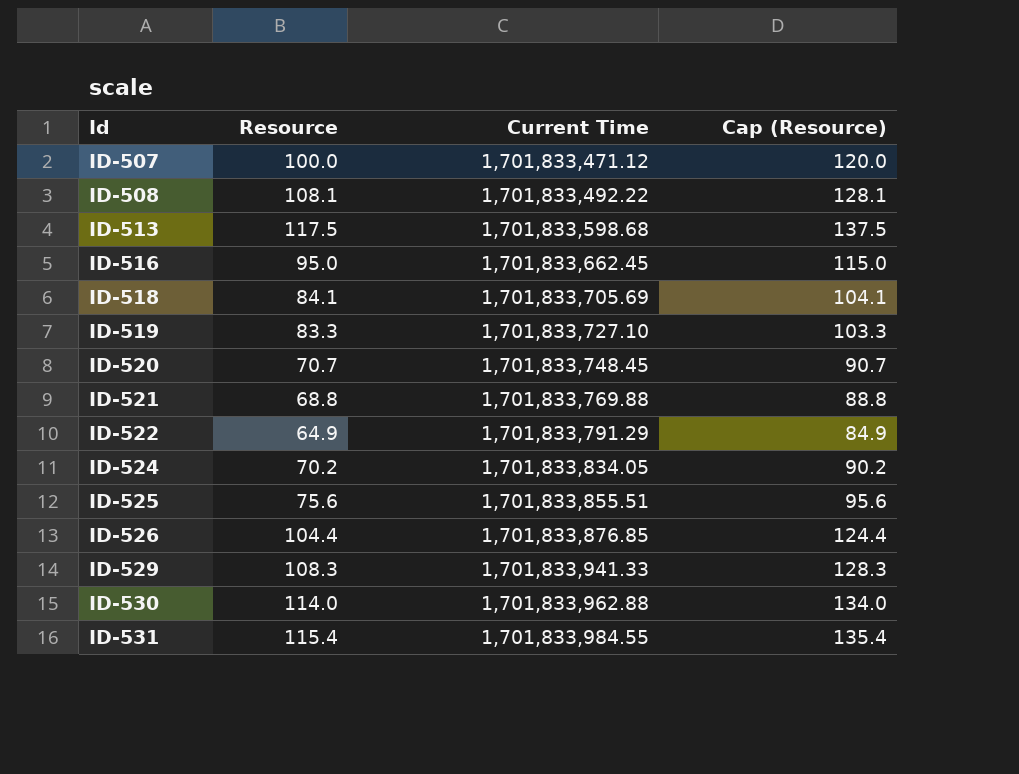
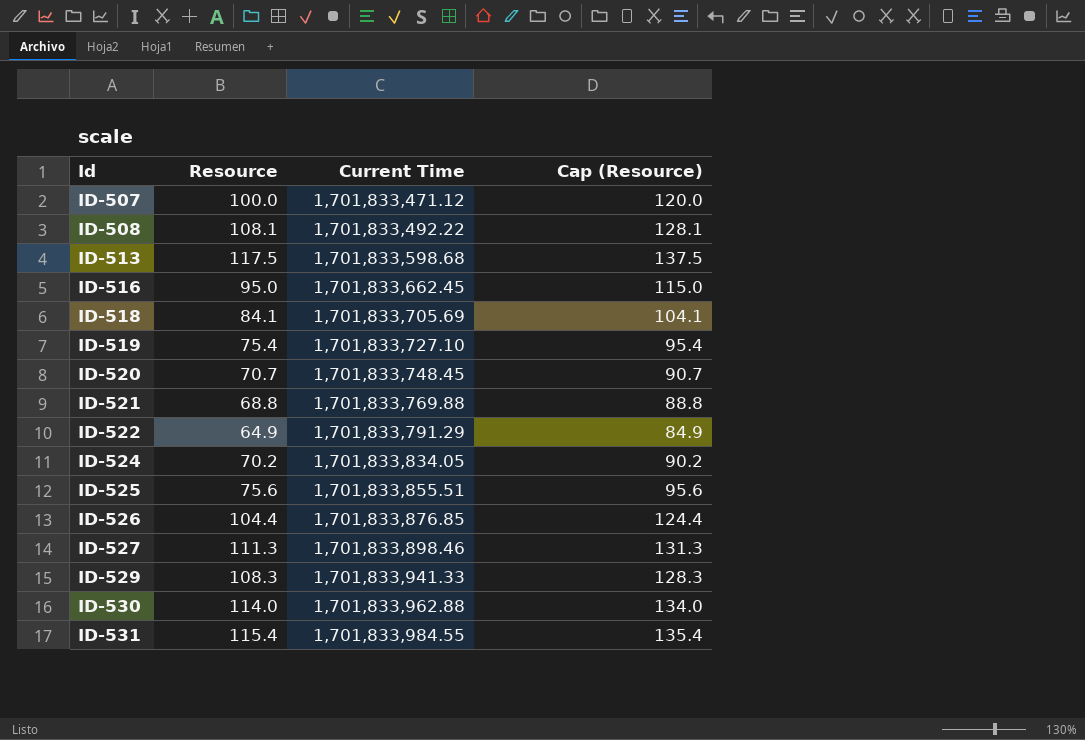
ID-519 | Resource: 83.3 -> 75.4
ID-519 | Cap (Resource): 103.3 -> 95.4
row ID-527: none -> 111.3 | 1,701,833,898.46 | 131.3

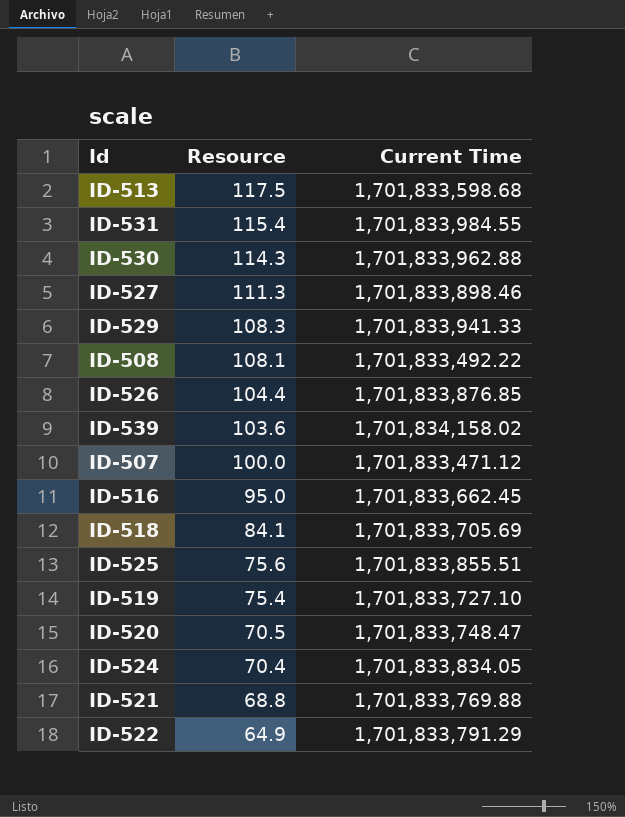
row order: Id ascending -> Resource descending
column Cap (Resource) | formula: [Resource] + 20 -> none
ID-530 | Resource: 114.0 -> 114.3
row ID-539: none -> 103.6 | 1,701,834,158.02
ID-520 | Resource: 70.7 -> 70.5
ID-520 | Current Time: 1,701,833,748.45 -> 1,701,833,748.47
ID-524 | Resource: 70.2 -> 70.4

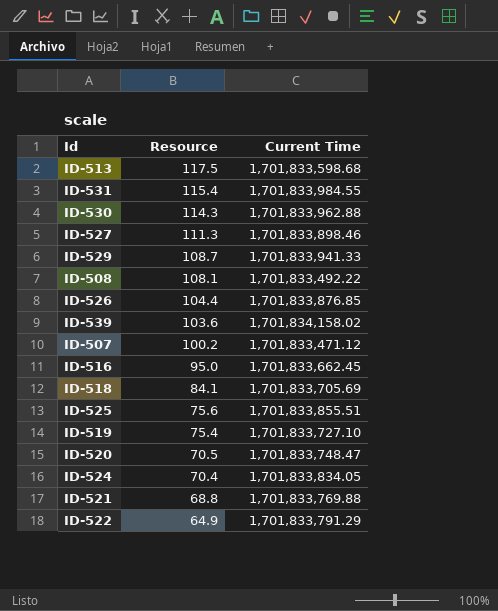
ID-529 | Resource: 108.3 -> 108.7
ID-507 | Resource: 100.0 -> 100.2

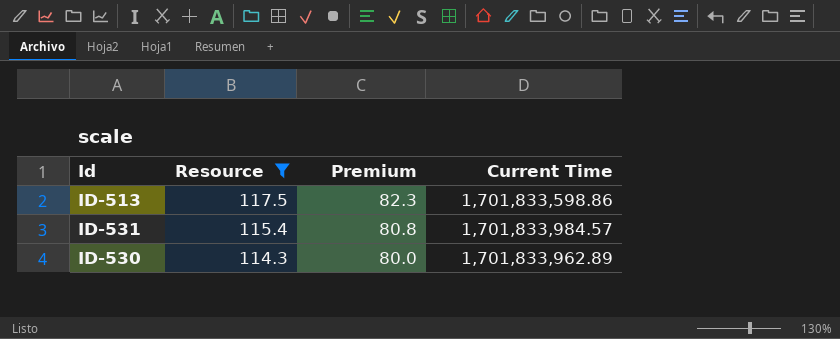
filter: none -> Resource >= 114.3
column Premium | formula: none -> [Resource] * 0.7
ID-513 | Current Time: 1,701,833,598.68 -> 1,701,833,598.86
ID-531 | Current Time: 1,701,833,984.55 -> 1,701,833,984.57
ID-530 | Current Time: 1,701,833,962.88 -> 1,701,833,962.89

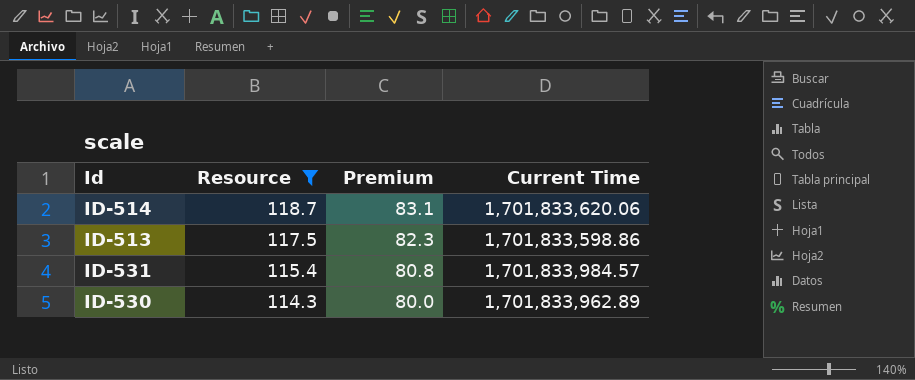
row ID-514: none -> 118.7 | 83.1 | 1,701,833,620.06

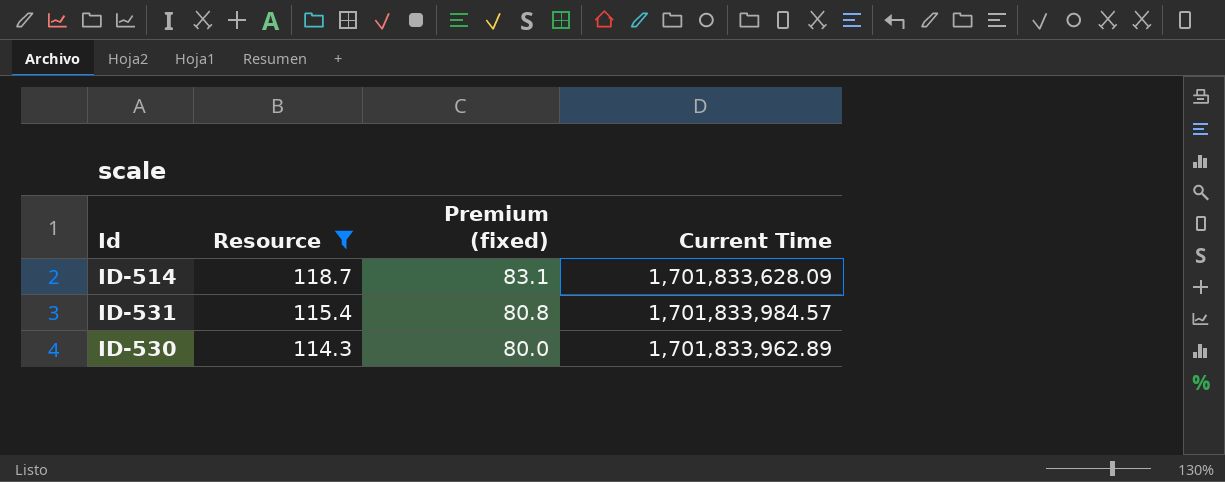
column name: Premium -> Premium (fixed)
row ID-513: 117.5 | 82.3 | 1,701,833,598.86 -> none
ID-514 | Current Time: 1,701,833,620.06 -> 1,701,833,628.09

